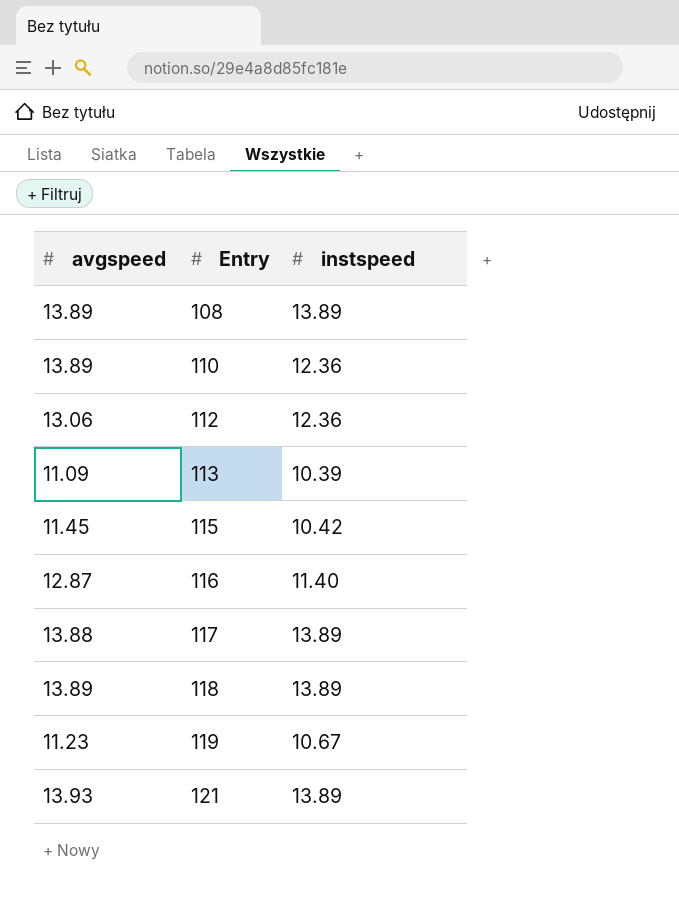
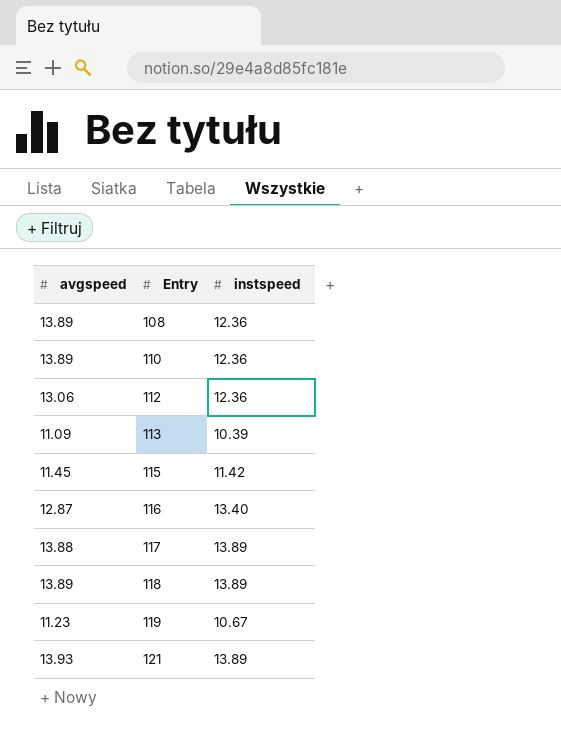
108 | instspeed: 13.89 -> 12.36
115 | instspeed: 10.42 -> 11.42
116 | instspeed: 11.40 -> 13.40

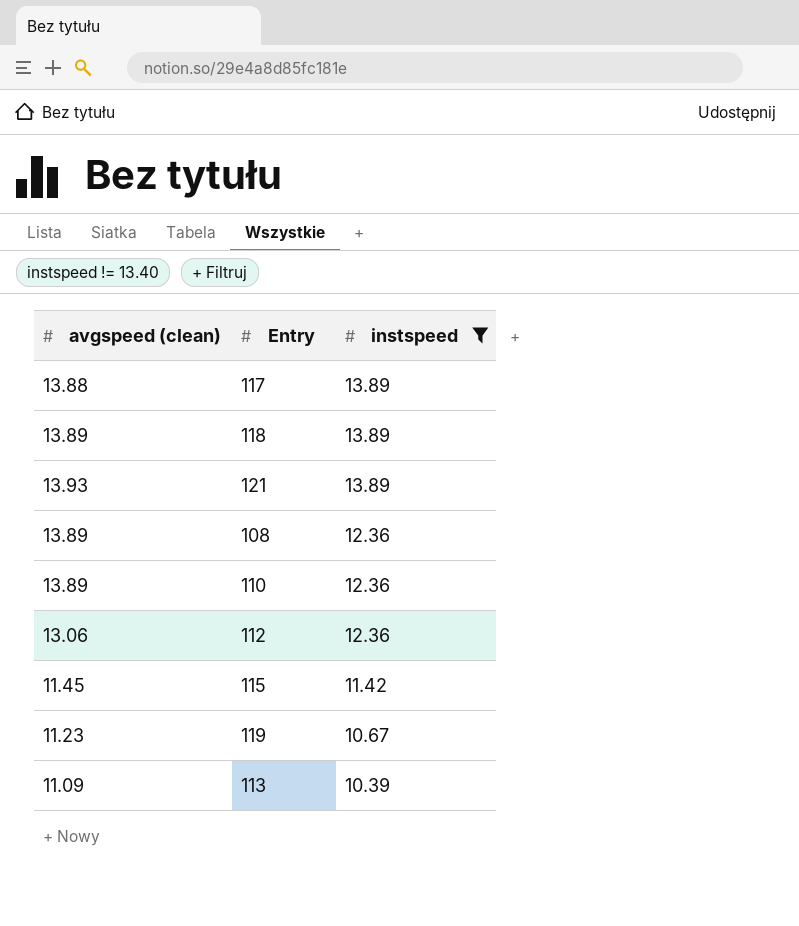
filter: none -> instspeed != 13.40
row order: Entry ascending -> instspeed descending
column name: avgspeed -> avgspeed (clean)

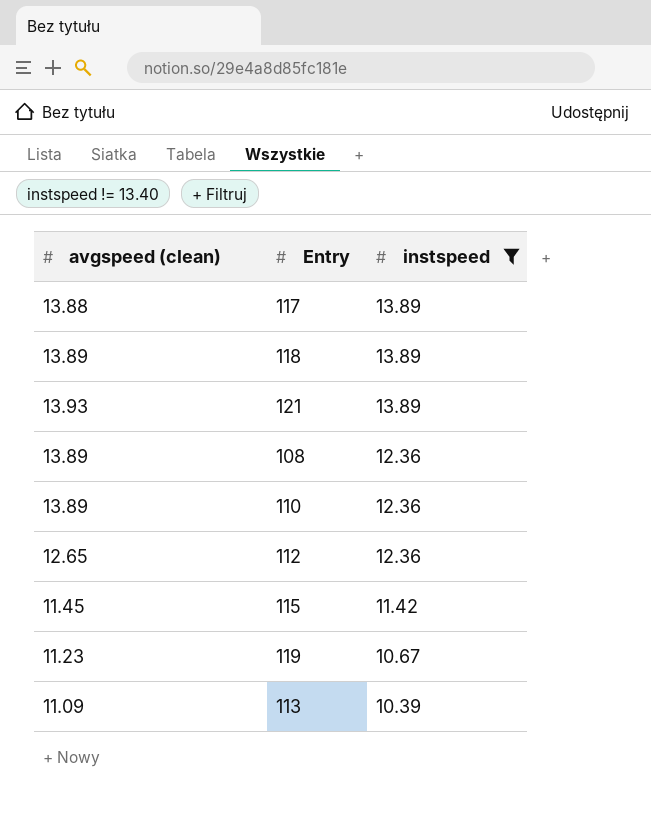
112 | avgspeed (clean): 13.06 -> 12.65

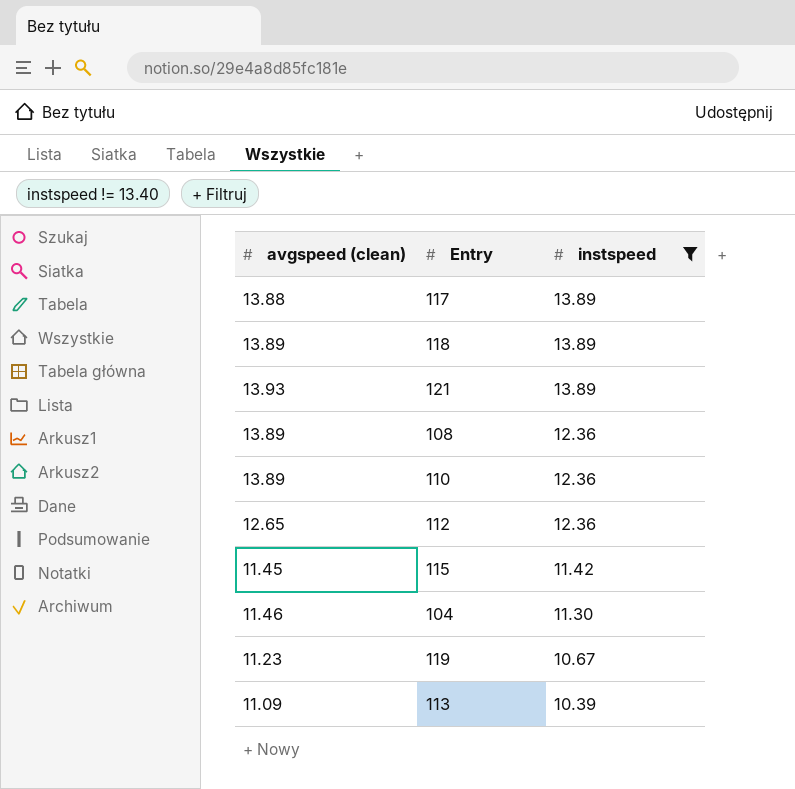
row 104: none -> 11.46 | 11.30

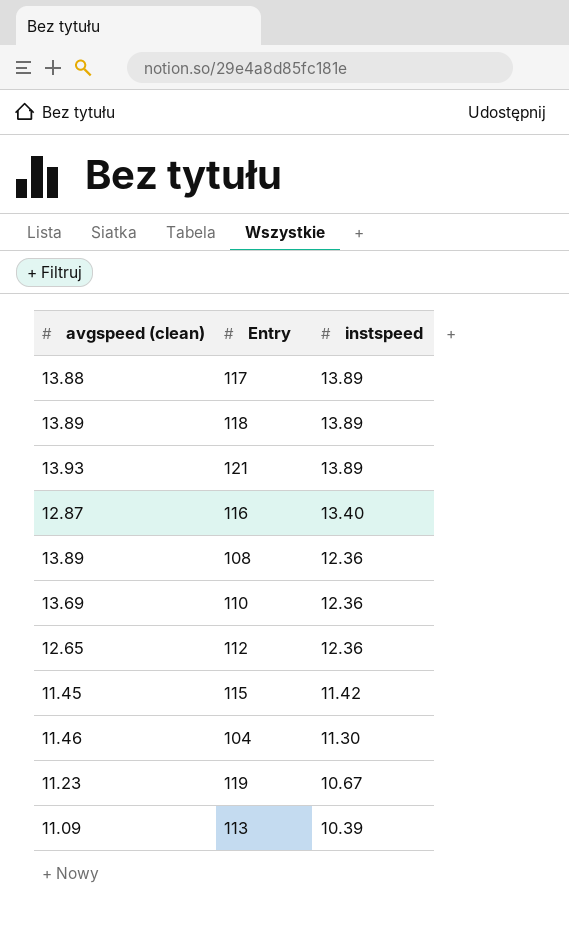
filter: instspeed != 13.40 -> none
110 | avgspeed (clean): 13.89 -> 13.69

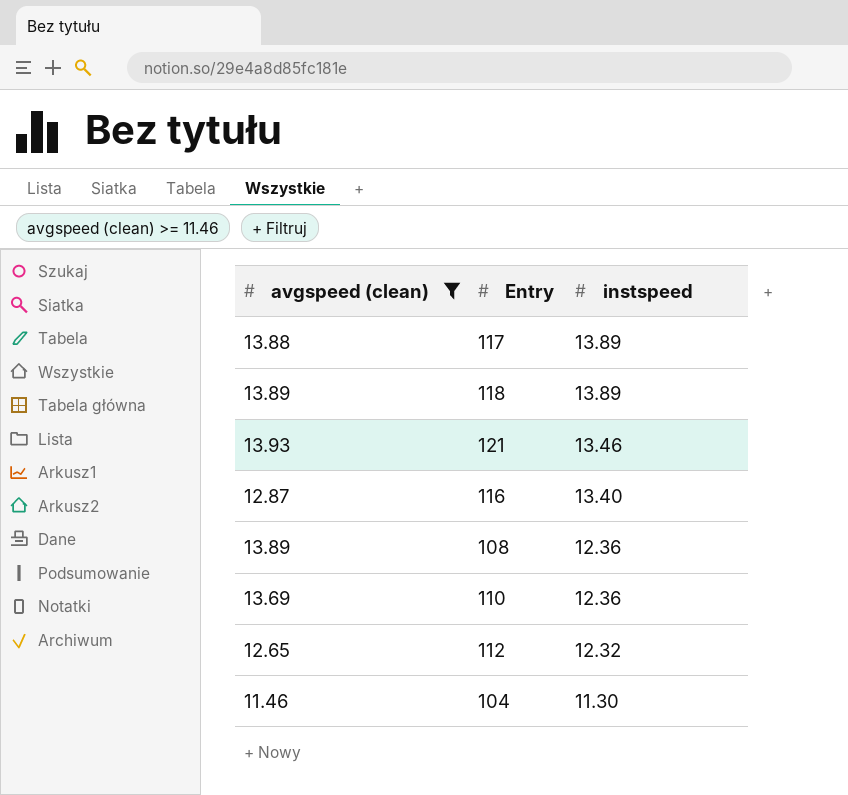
filter: none -> avgspeed (clean) >= 11.46
121 | instspeed: 13.89 -> 13.46
112 | instspeed: 12.36 -> 12.32

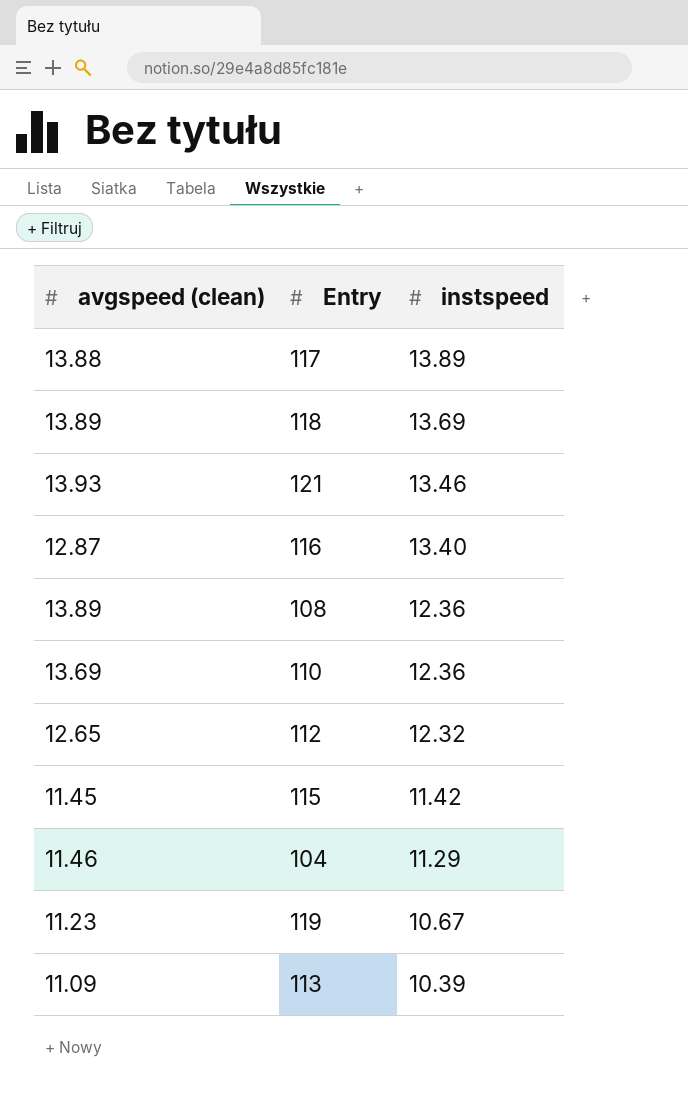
filter: avgspeed (clean) >= 11.46 -> none
118 | instspeed: 13.89 -> 13.69
104 | instspeed: 11.30 -> 11.29

